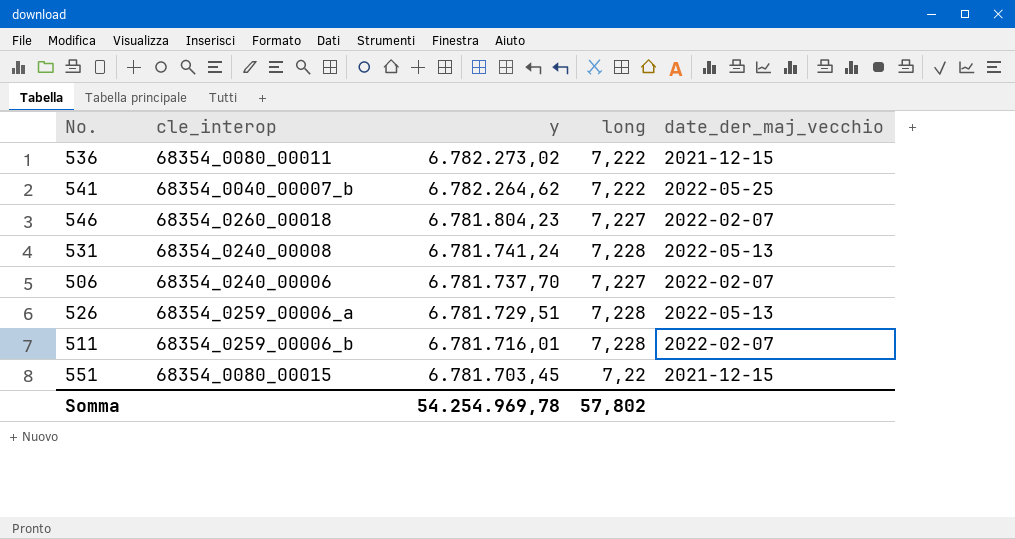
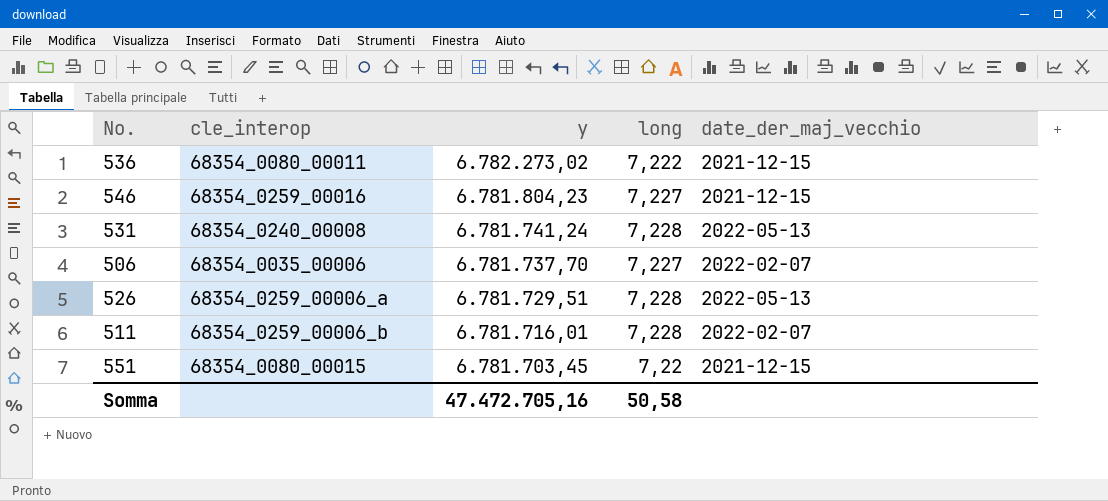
row 541: 68354_0040_00007_b | 6.782.264,62 | 7,222 | 2022-05-25 -> none
546 | cle_interop: 68354_0260_00018 -> 68354_0259_00016
546 | date_der_maj_vecchio: 2022-02-07 -> 2021-12-15
506 | cle_interop: 68354_0240_00006 -> 68354_0035_00006
Somma | y: 54.254.969,78 -> 47.472.705,16
Somma | long: 57,802 -> 50,58

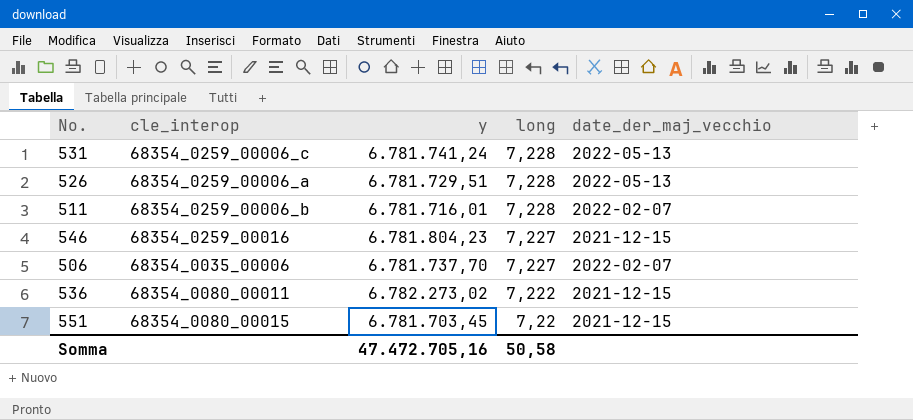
row order: y descending -> long descending
531 | cle_interop: 68354_0240_00008 -> 68354_0259_00006_c

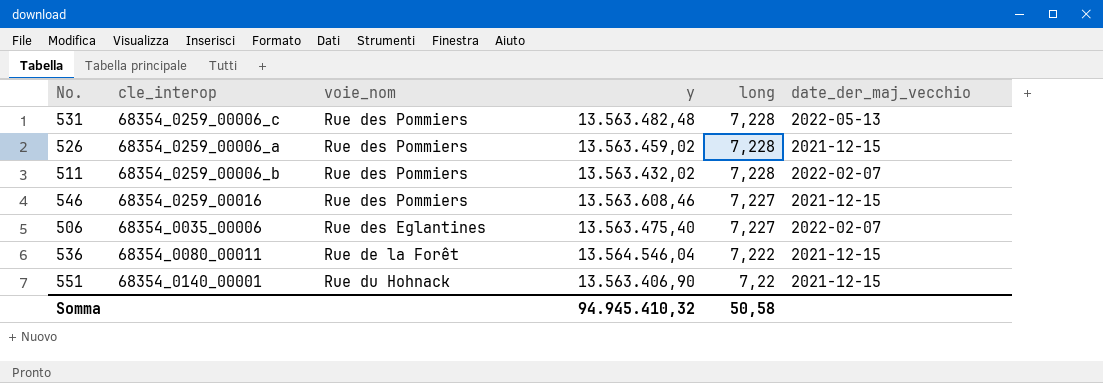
column voie_nom | position: none -> 3
531 | y: 6.781.741,24 -> 13.563.482,48
526 | y: 6.781.729,51 -> 13.563.459,02
526 | date_der_maj_vecchio: 2022-05-13 -> 2021-12-15
511 | y: 6.781.716,01 -> 13.563.432,02
546 | y: 6.781.804,23 -> 13.563.608,46
506 | y: 6.781.737,70 -> 13.563.475,40
536 | y: 6.782.273,02 -> 13.564.546,04
551 | cle_interop: 68354_0080_00015 -> 68354_0140_00001
551 | y: 6.781.703,45 -> 13.563.406,90
Somma | y: 47.472.705,16 -> 94.945.410,32

